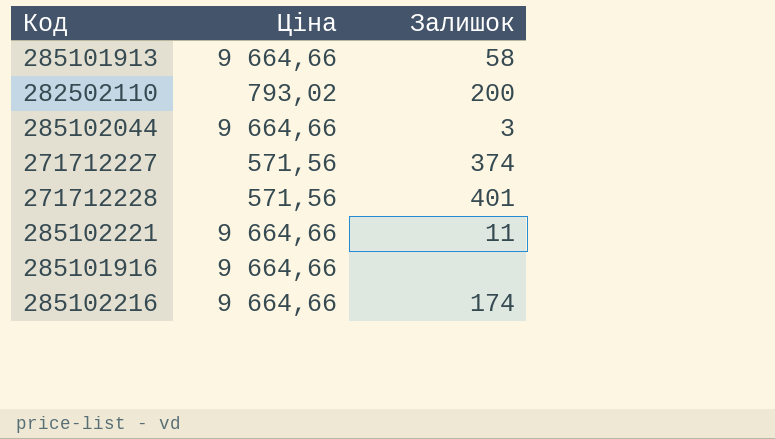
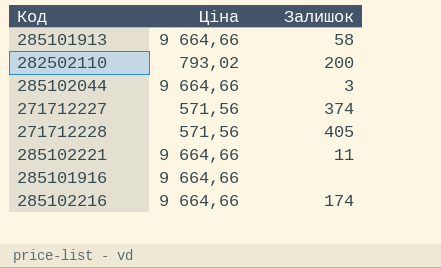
271712228 | Залишок: 401 -> 405

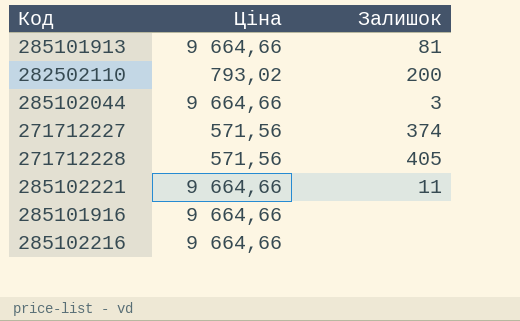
285101913 | Залишок: 58 -> 81
285102216 | Залишок: 174 -> none

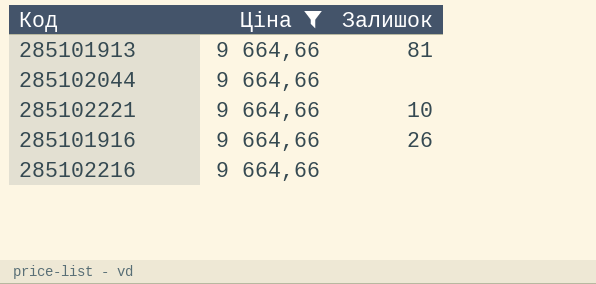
filter: none -> Ціна = 9 664,66
285102044 | Залишок: 3 -> none
285102221 | Залишок: 11 -> 10
285101916 | Залишок: none -> 26

